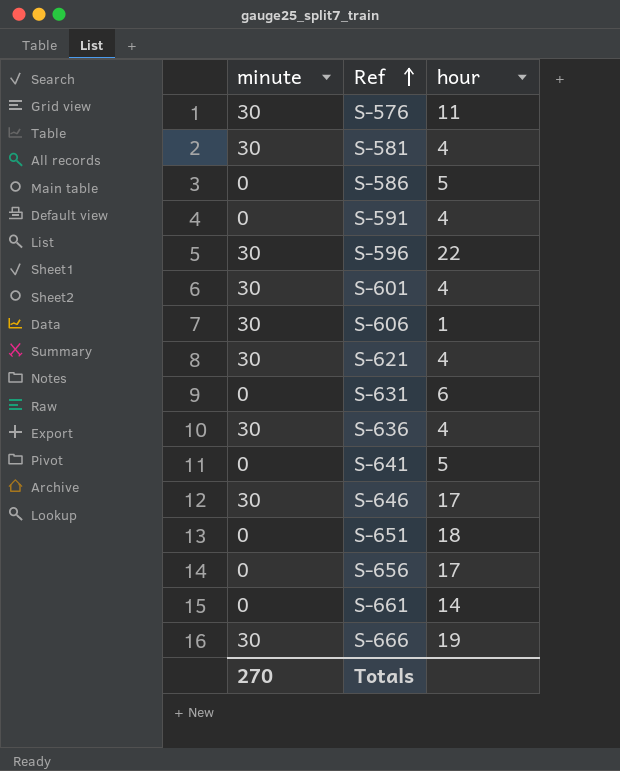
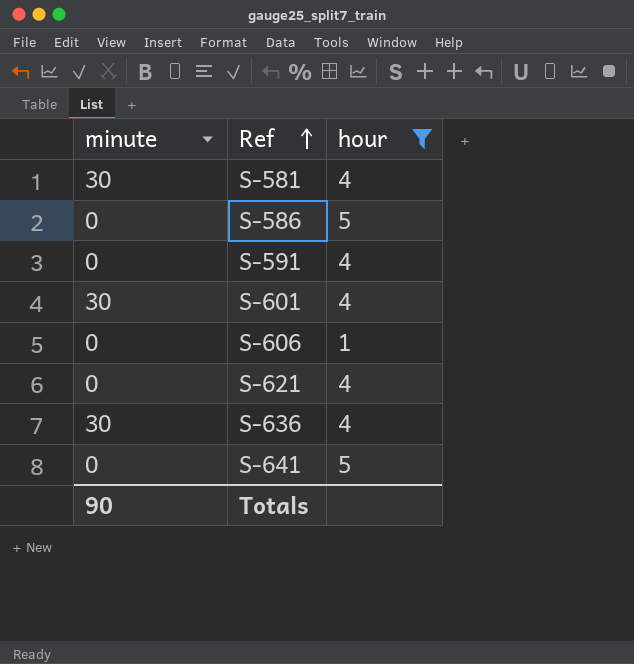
filter: none -> hour <= 5
S-606 | minute: 30 -> 0
S-621 | minute: 30 -> 0
Totals | minute: 270 -> 90

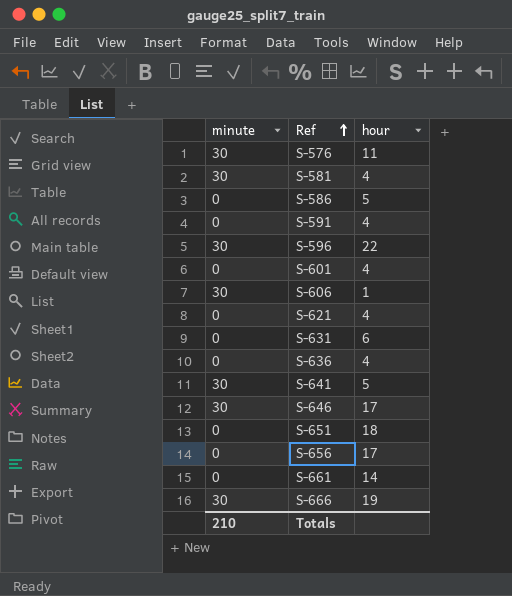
filter: hour <= 5 -> none
S-601 | minute: 30 -> 0
S-606 | minute: 0 -> 30
S-636 | minute: 30 -> 0
S-641 | minute: 0 -> 30
Totals | minute: 90 -> 210

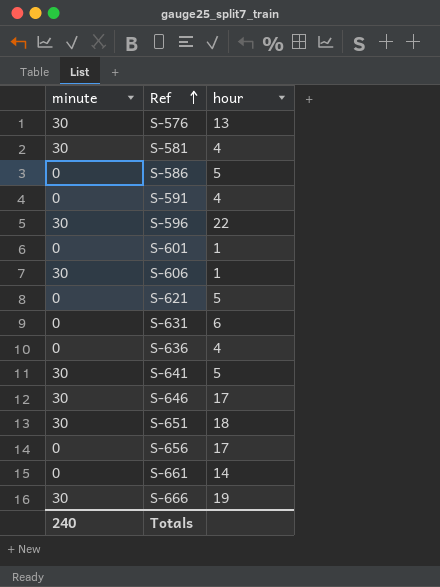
S-576 | hour: 11 -> 13
S-601 | hour: 4 -> 1
S-621 | hour: 4 -> 5
S-651 | minute: 0 -> 30
Totals | minute: 210 -> 240

